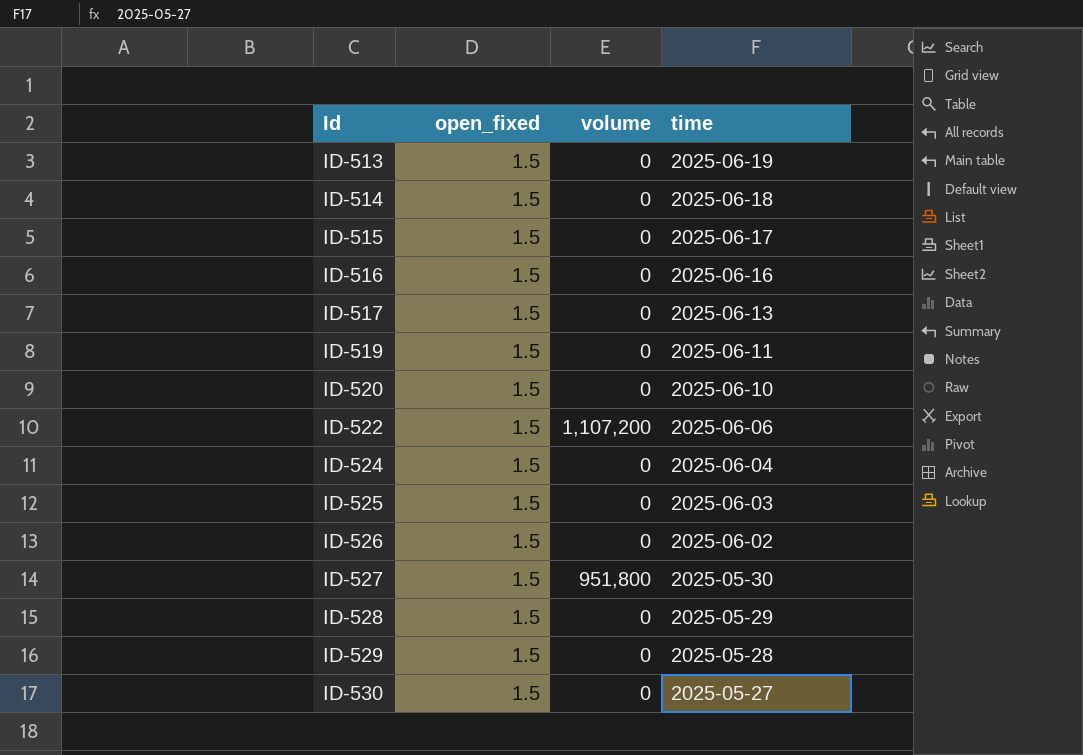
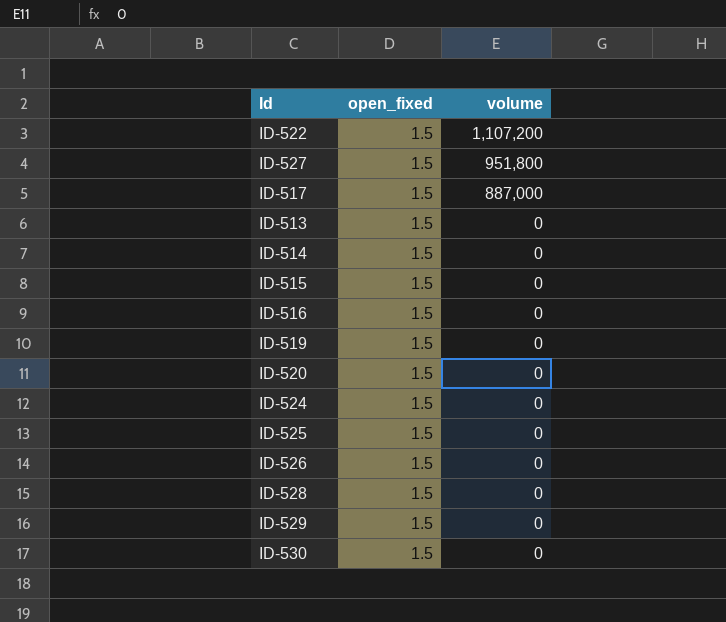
row order: Id ascending -> volume descending
column time | position: 4 -> none
ID-517 | volume: 0 -> 887,000

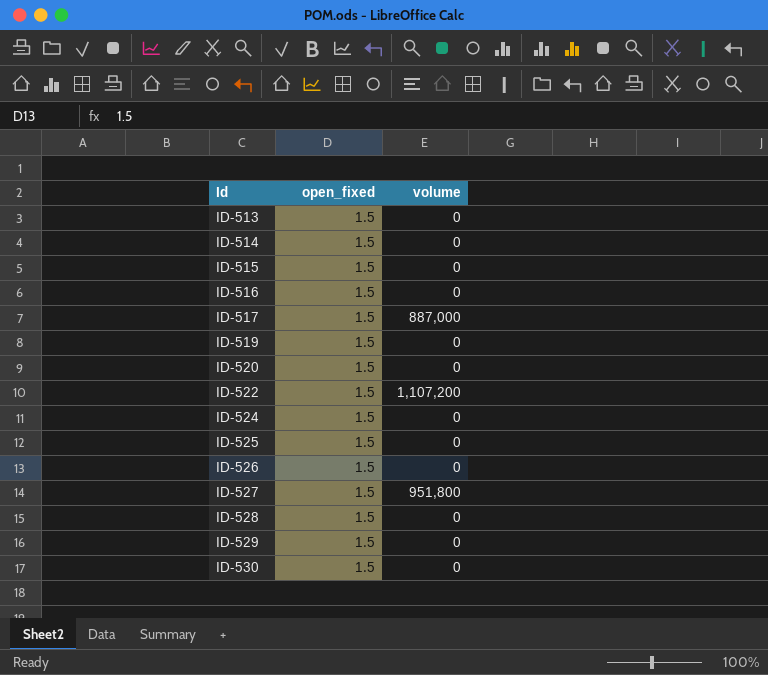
row order: volume descending -> Id ascending

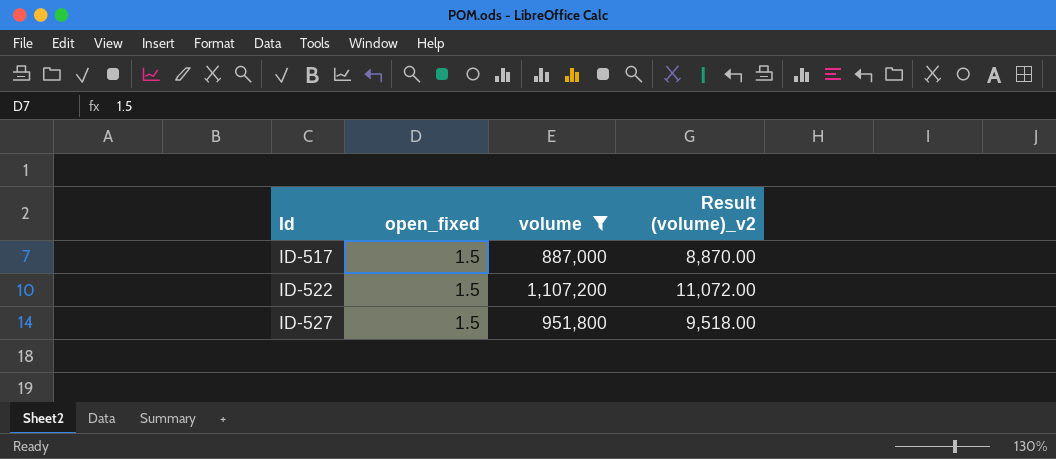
filter: none -> volume != 0
column Result (volume)_v2 | formula: none -> [volume] * 0.01

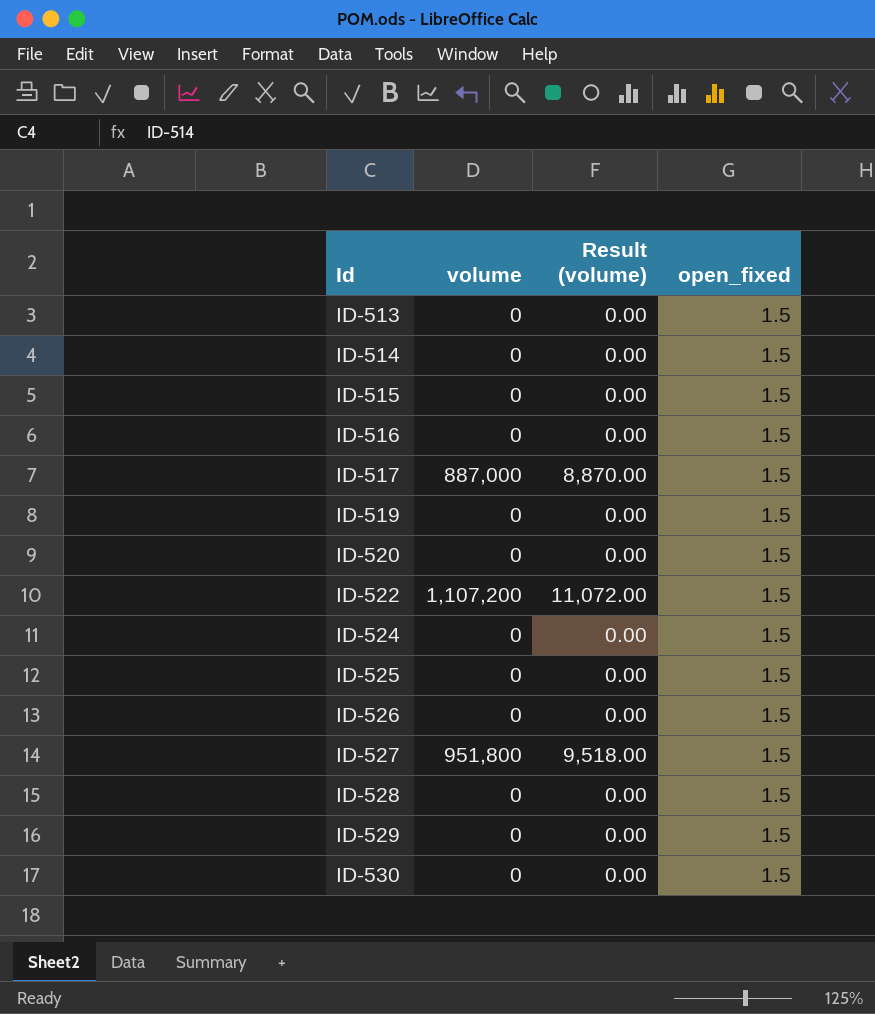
filter: volume != 0 -> none
column name: Result (volume)_v2 -> Result (volume)
column open_fixed | position: 2 -> 4

